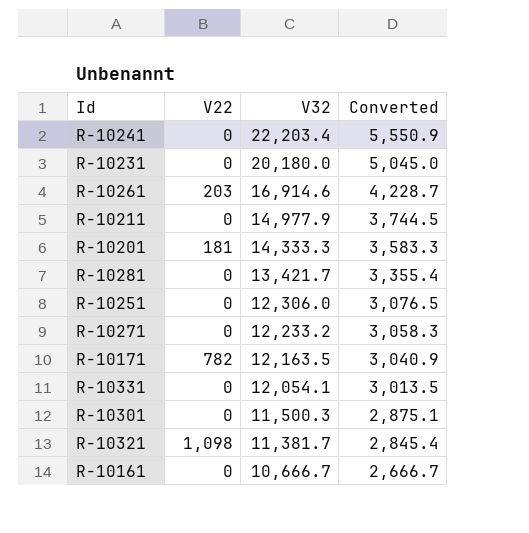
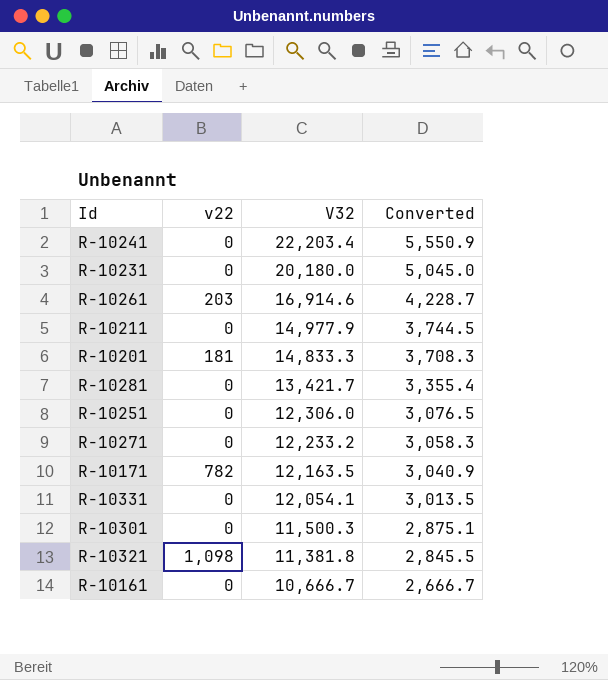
column name: V22 -> v22
R-10201 | V32: 14,333.3 -> 14,833.3
R-10201 | Converted: 3,583.3 -> 3,708.3
R-10321 | V32: 11,381.7 -> 11,381.8
R-10321 | Converted: 2,845.4 -> 2,845.5

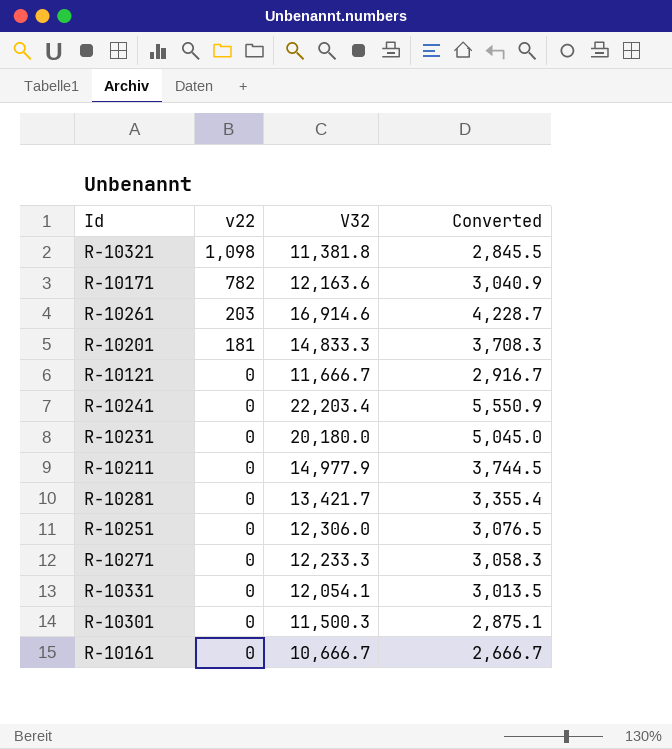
row order: V32 descending -> v22 descending
R-10171 | V32: 12,163.5 -> 12,163.6
row R-10121: none -> 0 | 11,666.7 | 2,916.7
R-10271 | V32: 12,233.2 -> 12,233.3

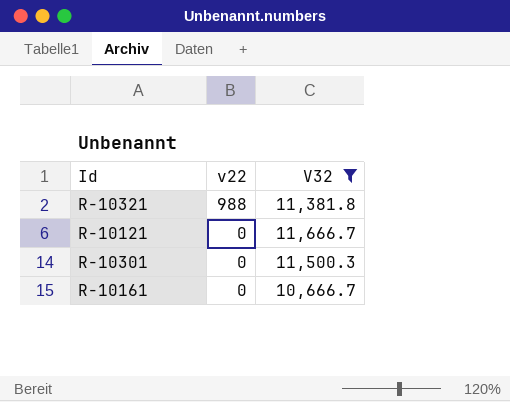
filter: none -> V32 <= 11,666.7
column Converted | formula: [V32] * 0.25 -> none
R-10321 | v22: 1,098 -> 988

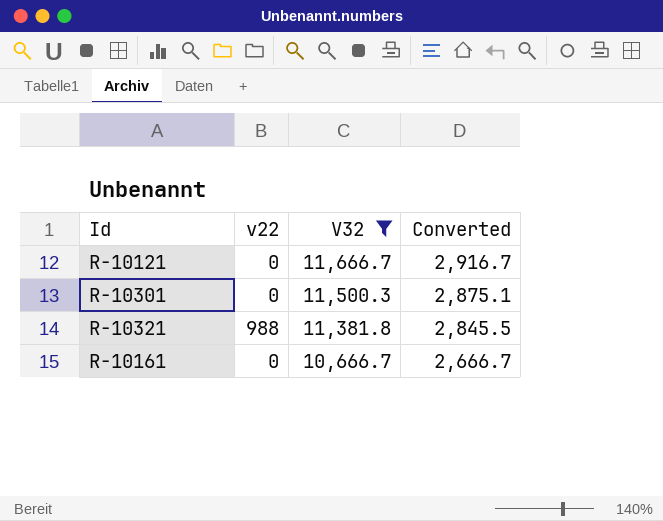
row order: v22 descending -> V32 descending
column Converted | formula: none -> [V32] * 0.25

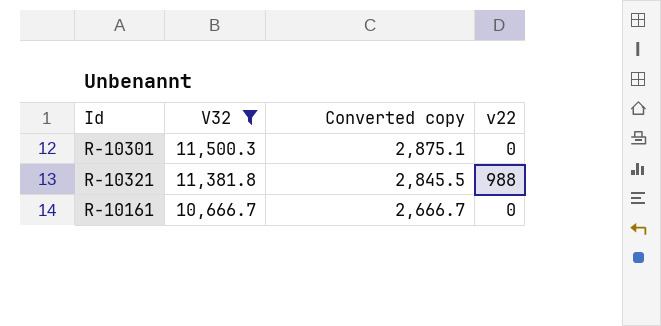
column name: Converted -> Converted copy
column v22 | position: 2 -> 4
row R-10121: 0 | 11,666.7 | 2,916.7 -> none

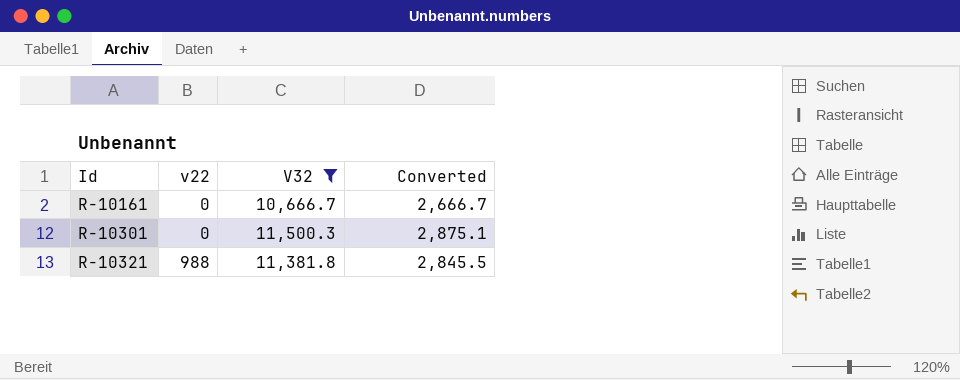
row order: V32 descending -> Id ascending
column v22 | position: 4 -> 2
column name: Converted copy -> Converted

